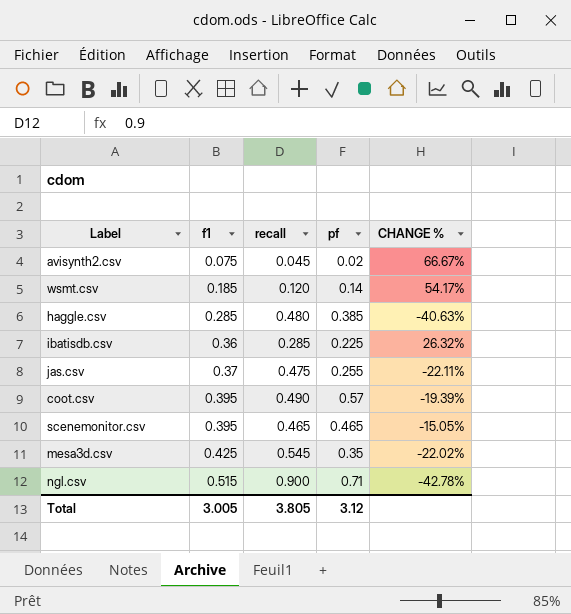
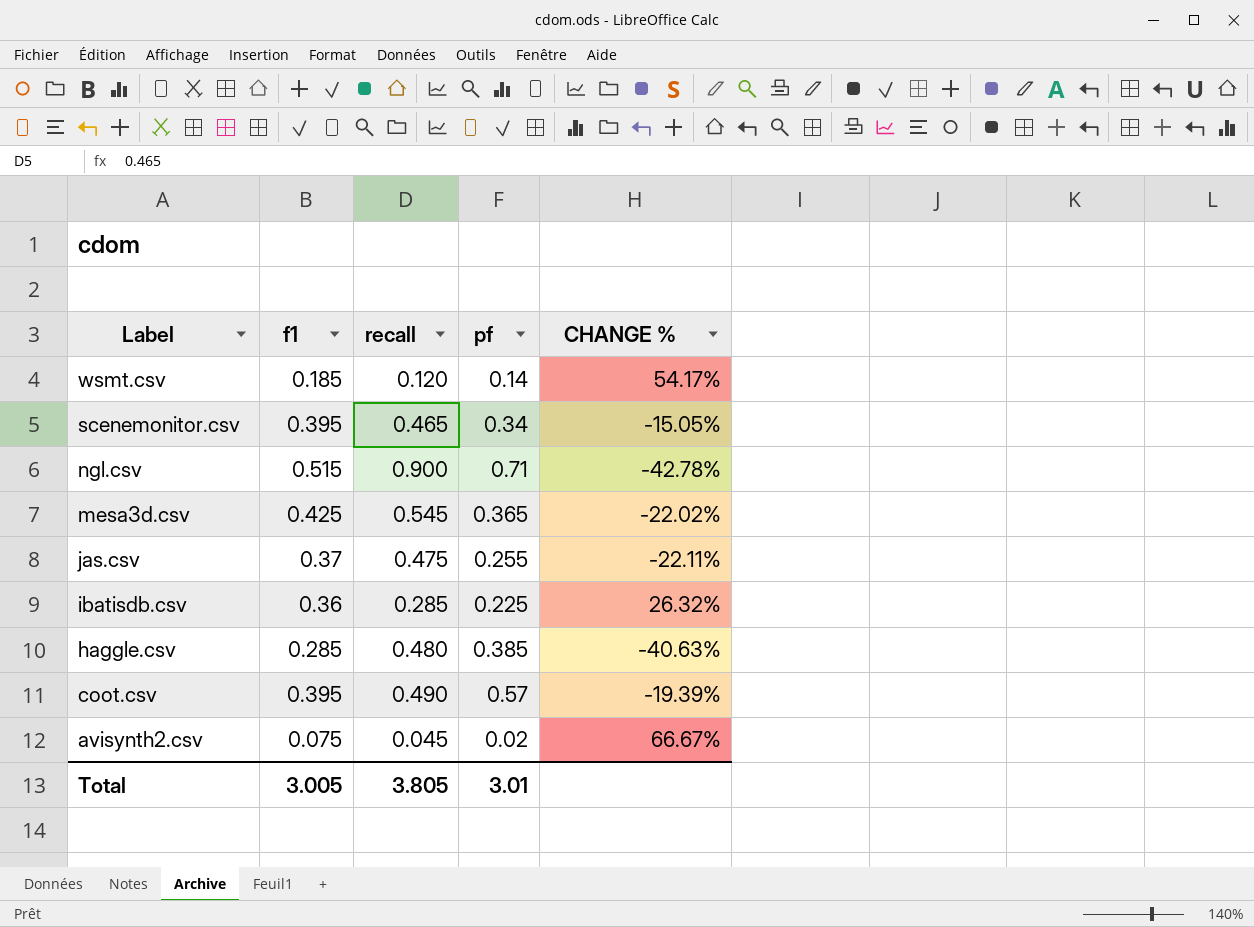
row order: f1 ascending -> Label descending
scenemonitor.csv | pf: 0.465 -> 0.34
mesa3d.csv | pf: 0.35 -> 0.365
Total | pf: 3.12 -> 3.01

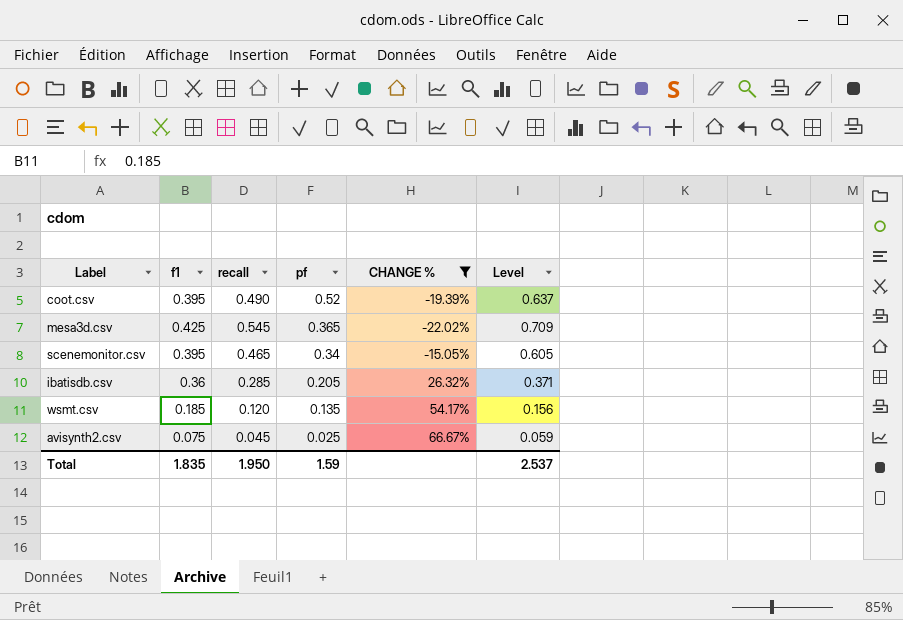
filter: none -> CHANGE % >= -22.02%
row order: Label descending -> pf descending
column Level | formula: none -> [recall] * 1.3
coot.csv | pf: 0.57 -> 0.52
ibatisdb.csv | pf: 0.225 -> 0.205
wsmt.csv | pf: 0.14 -> 0.135
avisynth2.csv | pf: 0.02 -> 0.025
Total | f1: 3.005 -> 1.835
Total | recall: 3.805 -> 1.950
Total | pf: 3.01 -> 1.59

